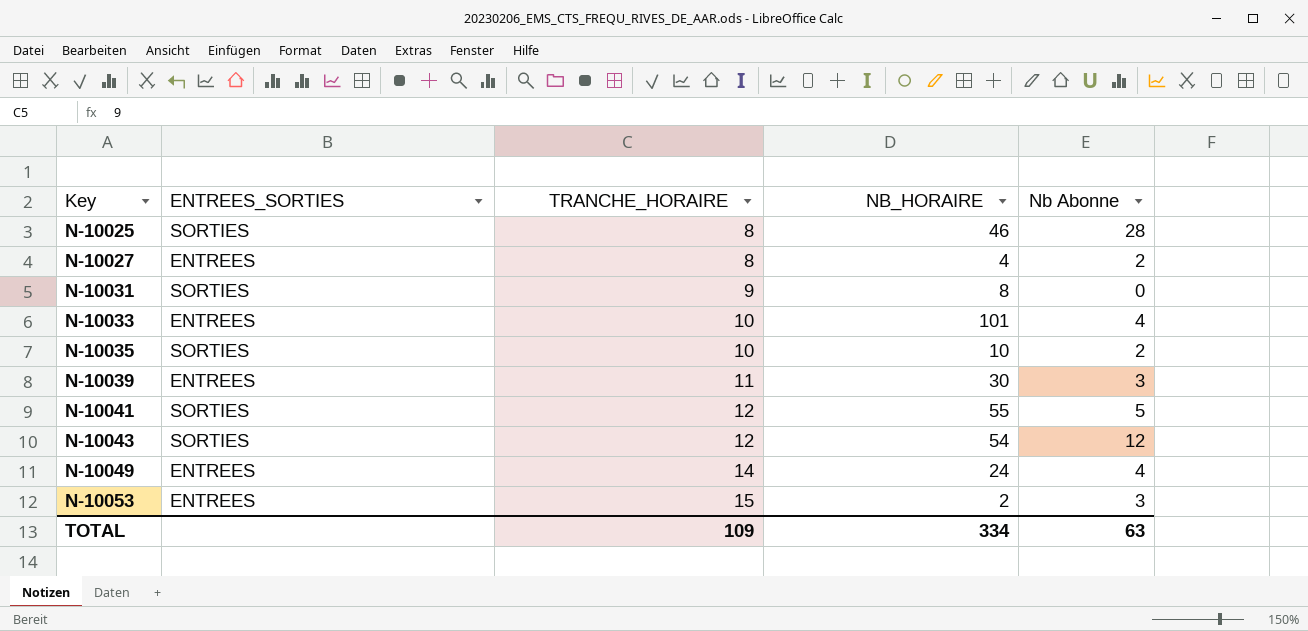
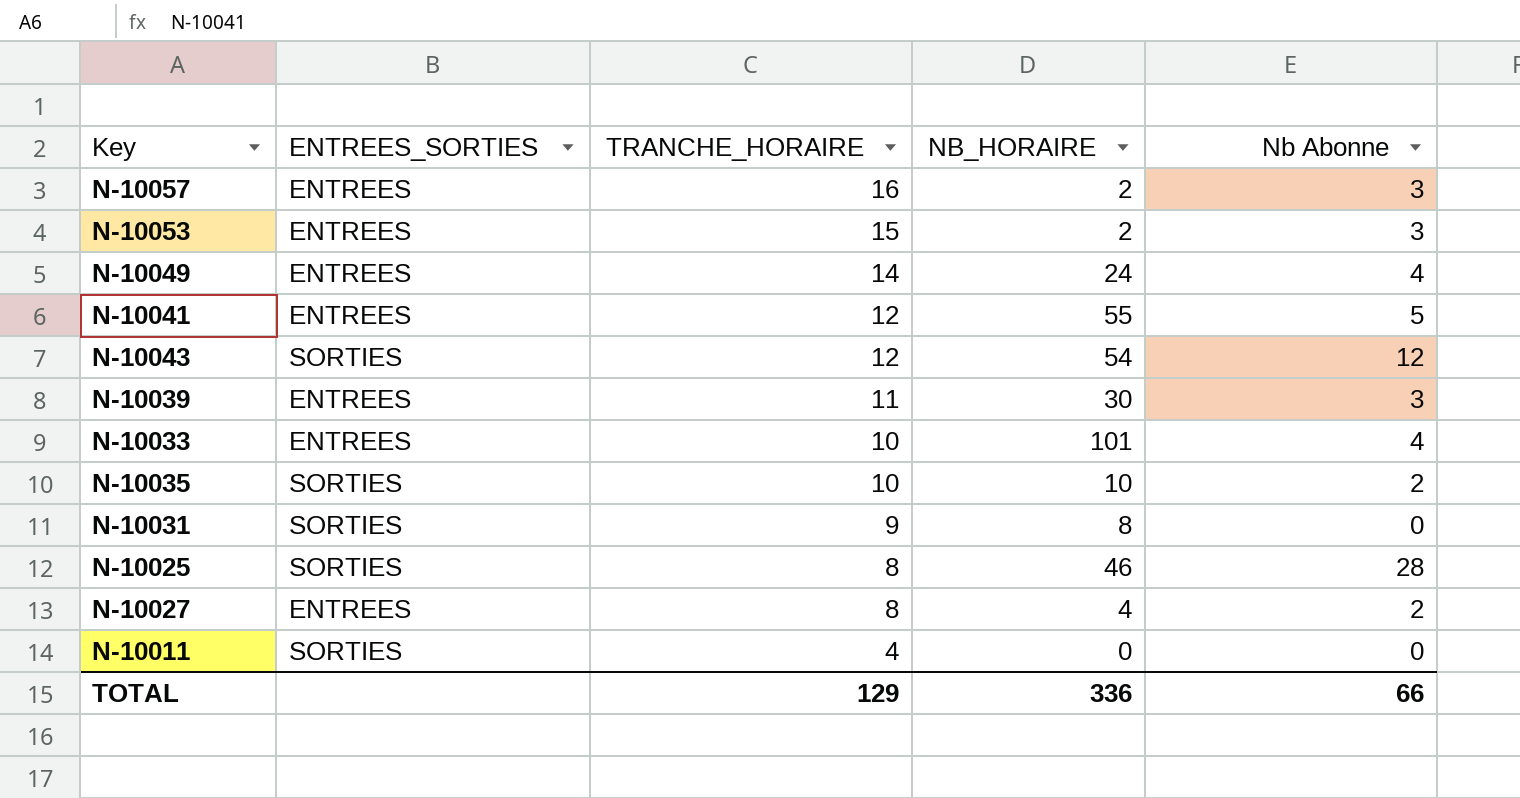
row order: Key ascending -> TRANCHE_HORAIRE descending
row N-10057: none -> ENTREES | 16 | 2 | 3
N-10041 | ENTREES_SORTIES: SORTIES -> ENTREES
row N-10011: none -> SORTIES | 4 | 0 | 0
TOTAL | TRANCHE_HORAIRE: 109 -> 129
TOTAL | NB_HORAIRE: 334 -> 336
TOTAL | Nb Abonne: 63 -> 66

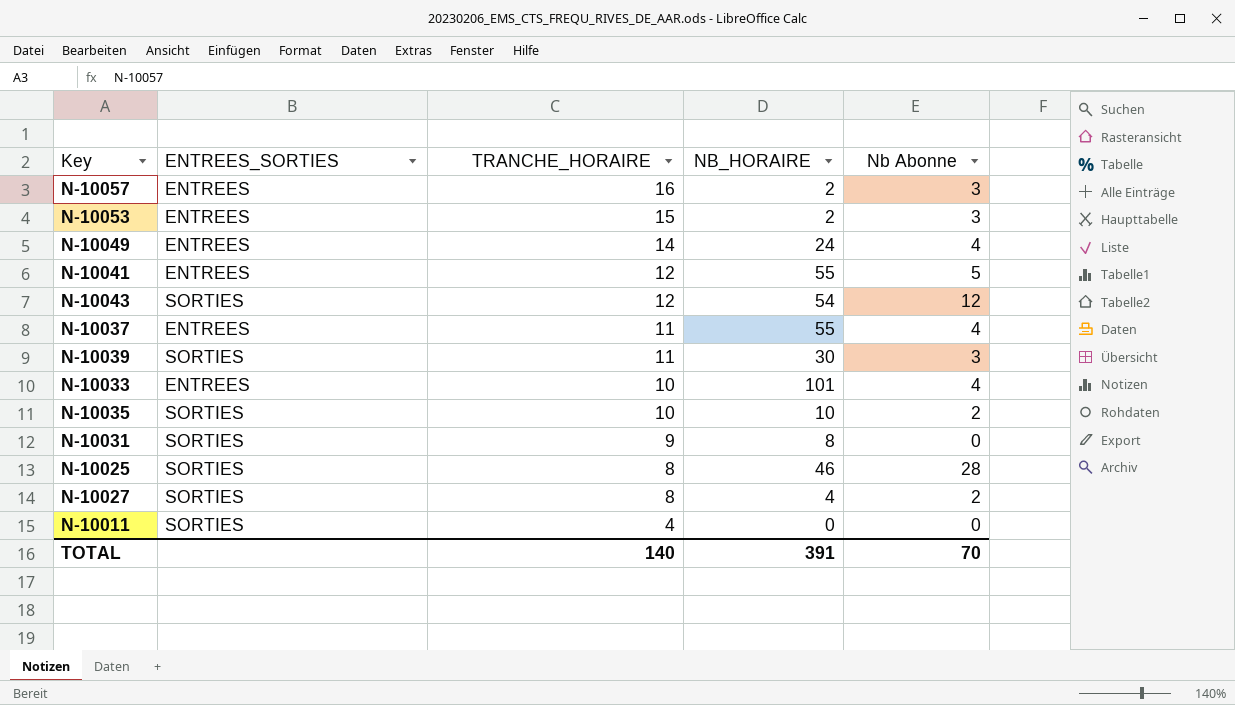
row N-10037: none -> ENTREES | 11 | 55 | 4
N-10039 | ENTREES_SORTIES: ENTREES -> SORTIES
N-10027 | ENTREES_SORTIES: ENTREES -> SORTIES
TOTAL | TRANCHE_HORAIRE: 129 -> 140
TOTAL | NB_HORAIRE: 336 -> 391
TOTAL | Nb Abonne: 66 -> 70

